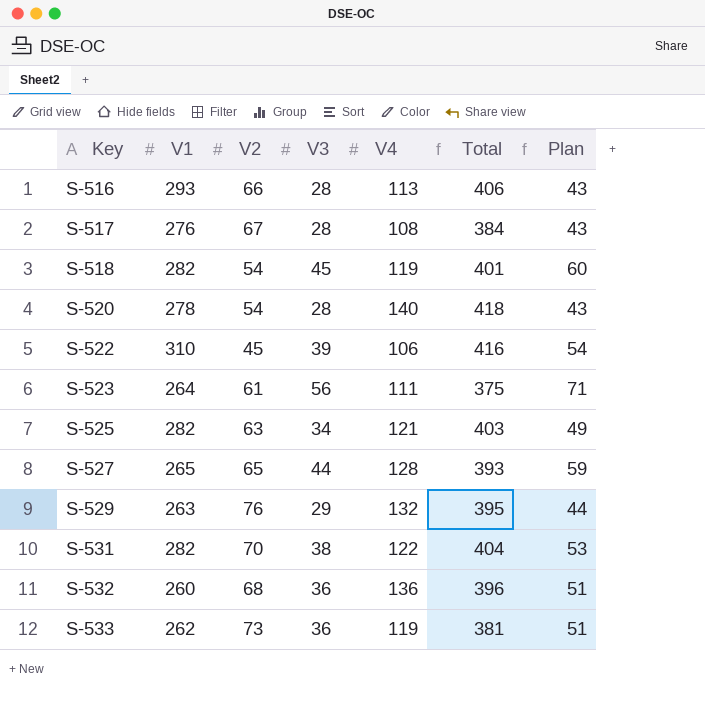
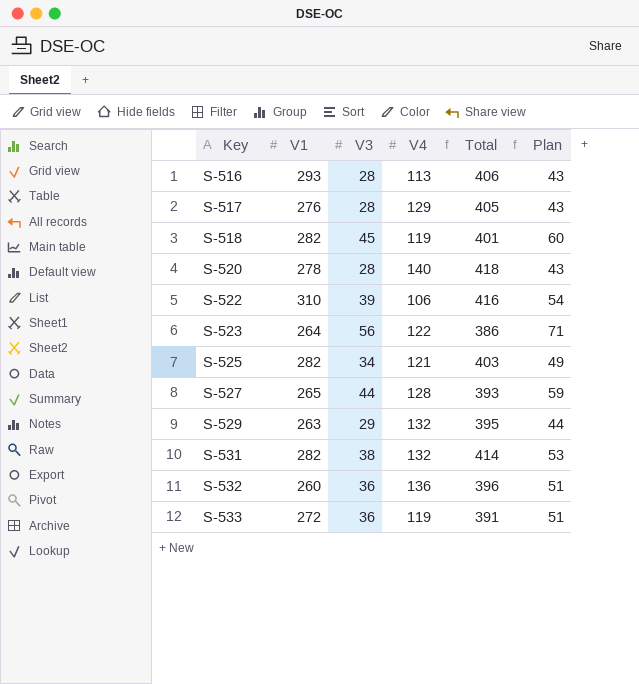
column V2 | position: 3 -> none
S-517 | V4: 108 -> 129
S-517 | Total: 384 -> 405
S-523 | V4: 111 -> 122
S-523 | Total: 375 -> 386
S-531 | V4: 122 -> 132
S-531 | Total: 404 -> 414
S-533 | V1: 262 -> 272
S-533 | Total: 381 -> 391

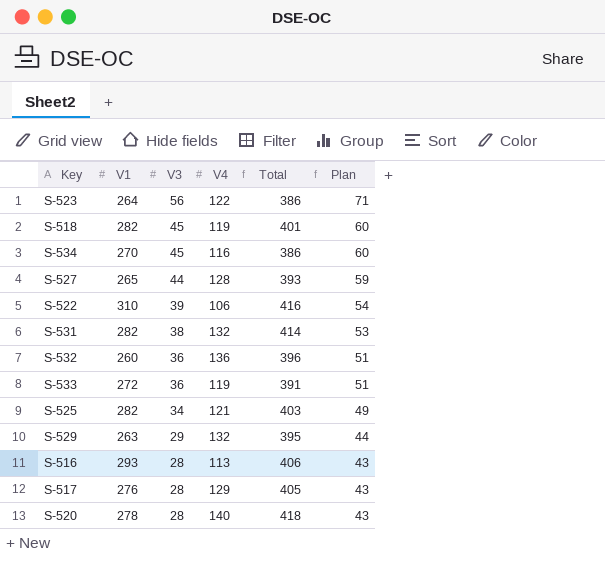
row order: Key ascending -> V3 descending
row S-534: none -> 270 | 45 | 116 | 386 | 60

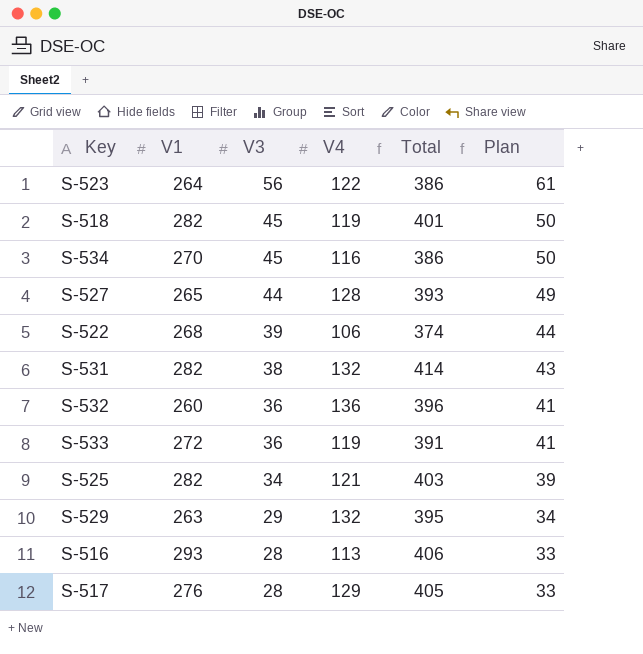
column Plan | formula: [V3] + 15 -> [V3] + 5
row S-520: 278 | 28 | 140 | 418 | 43 -> none
S-522 | V1: 310 -> 268
S-522 | Total: 416 -> 374

